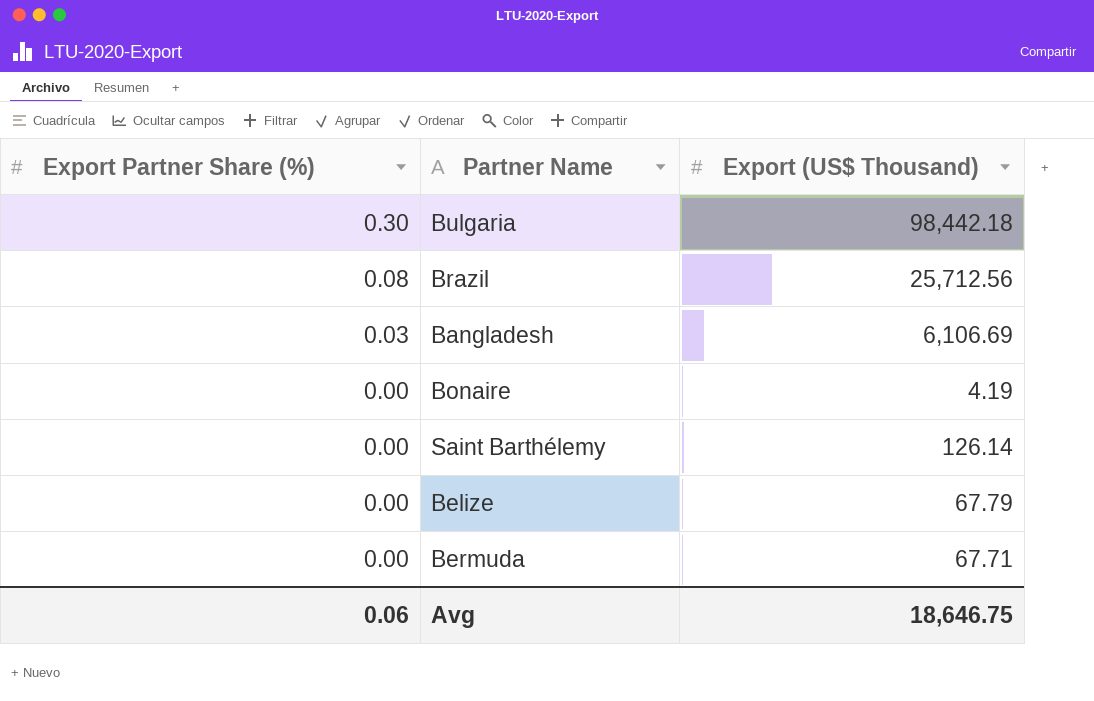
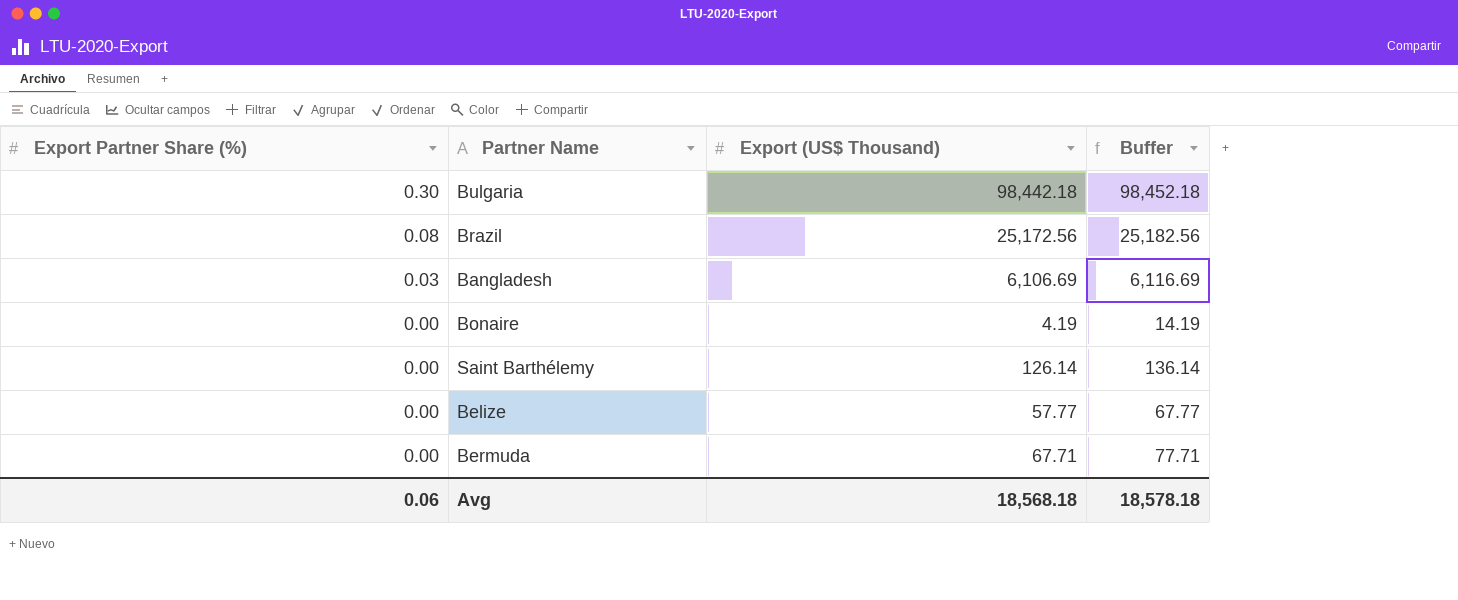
column Buffer | formula: none -> [Export (US$ Thousand)] + 10
Brazil | Export (US$ Thousand): 25,712.56 -> 25,172.56
Belize | Export (US$ Thousand): 67.79 -> 57.77
Avg | Export (US$ Thousand): 18,646.75 -> 18,568.18

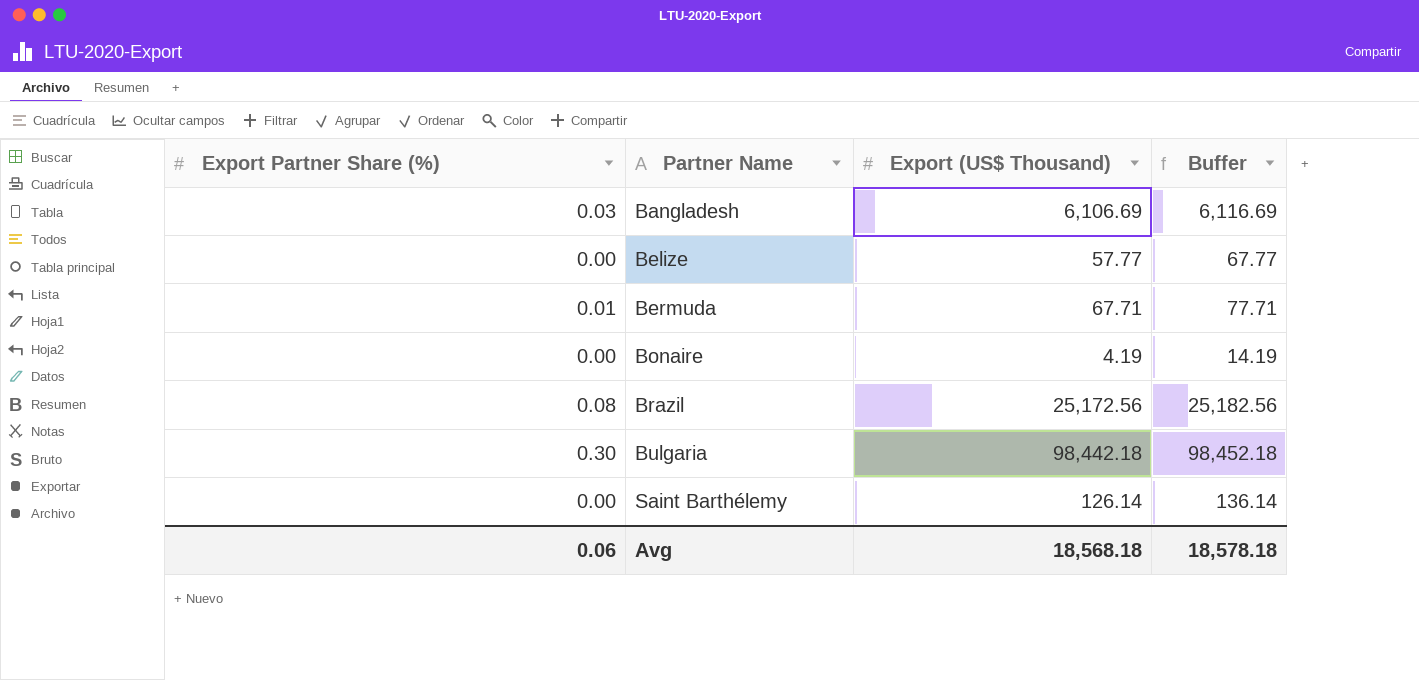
row order: Export Partner Share (%) descending -> Partner Name ascending
Bermuda | Export Partner Share (%): 0.00 -> 0.01

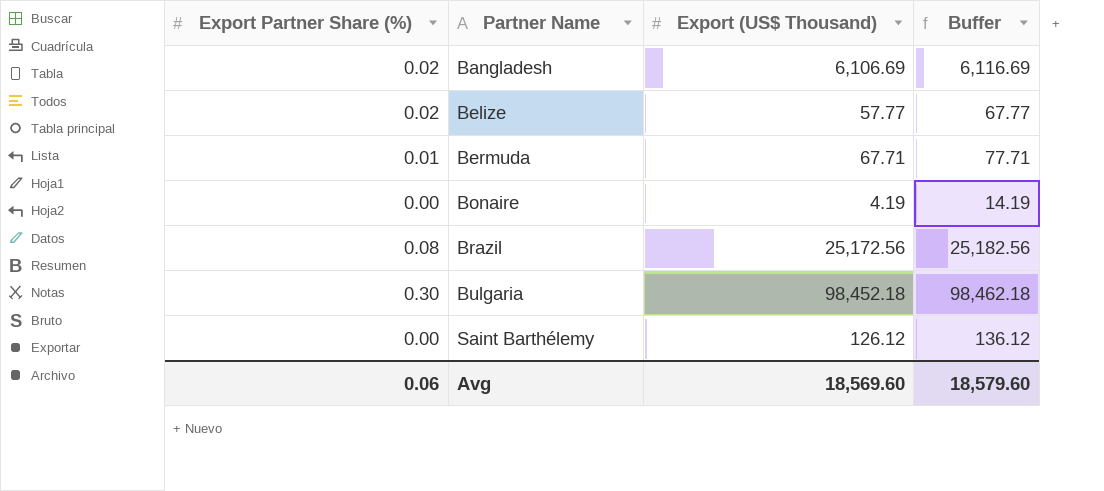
Bangladesh | Export Partner Share (%): 0.03 -> 0.02
Belize | Export Partner Share (%): 0.00 -> 0.02
Bulgaria | Export (US$ Thousand): 98,442.18 -> 98,452.18
Bulgaria | Buffer: 98,452.18 -> 98,462.18
Saint Barthélemy | Export (US$ Thousand): 126.14 -> 126.12
Saint Barthélemy | Buffer: 136.14 -> 136.12
Avg | Export (US$ Thousand): 18,568.18 -> 18,569.60
Avg | Buffer: 18,578.18 -> 18,579.60

